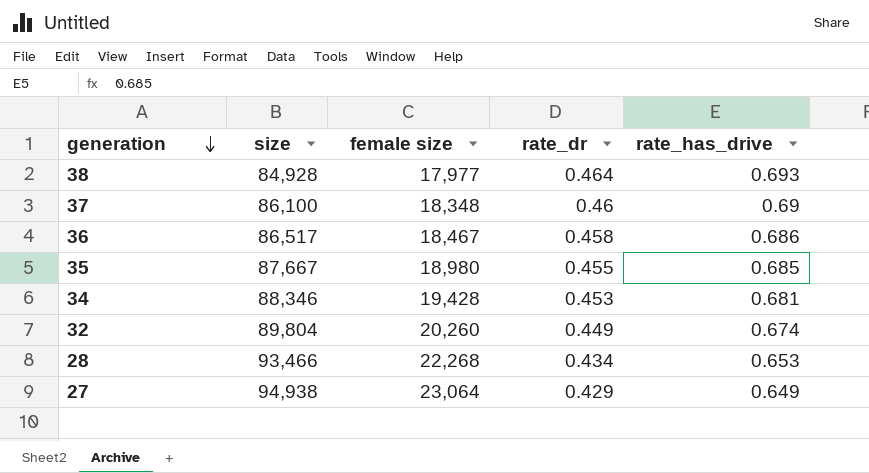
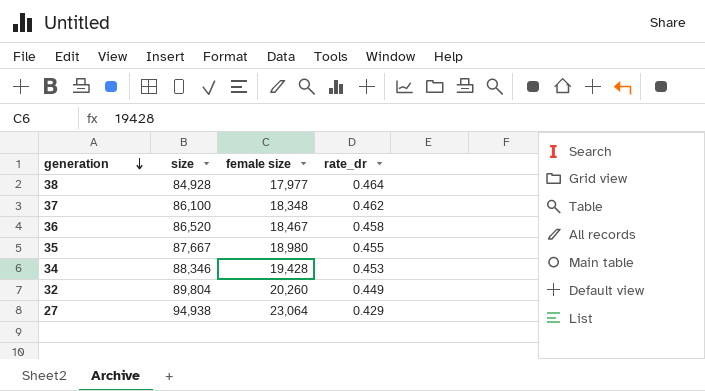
column rate_has_drive | position: 5 -> none
row 28: 93,466 | 22,268 | 0.434 | 0.653 -> none
37 | rate_dr: 0.46 -> 0.462
36 | size: 86,517 -> 86,520

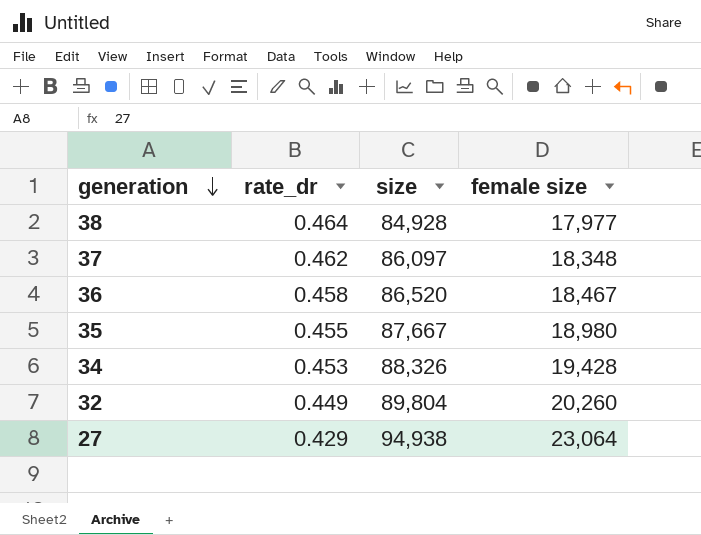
column rate_dr | position: 4 -> 2
37 | size: 86,100 -> 86,097
34 | size: 88,346 -> 88,326

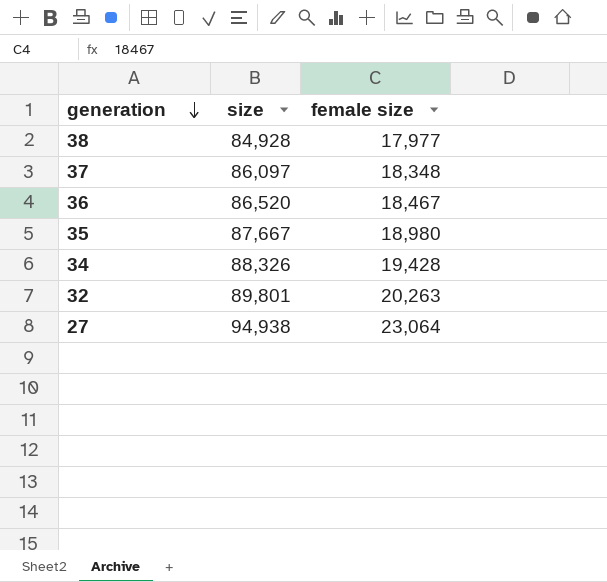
column rate_dr | position: 2 -> none
32 | size: 89,804 -> 89,801
32 | female size: 20,260 -> 20,263

